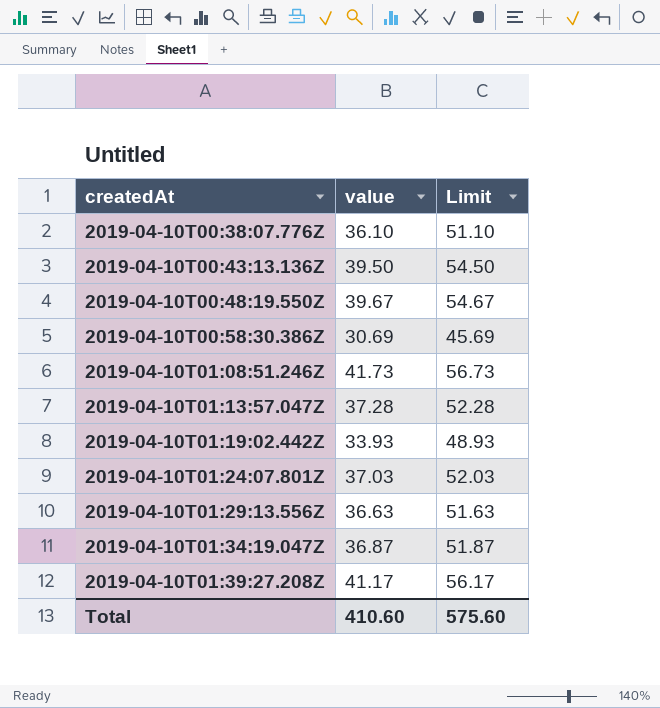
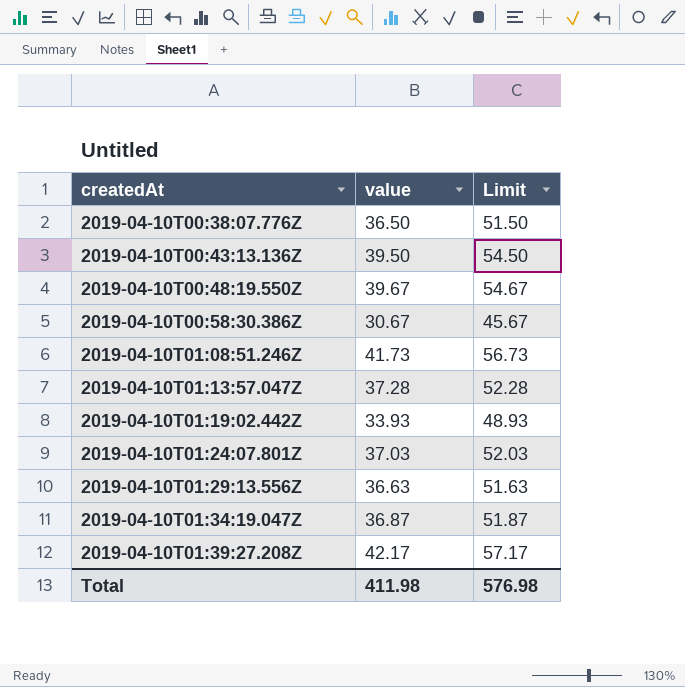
2019-04-10T00:38:07.776Z | value: 36.10 -> 36.50
2019-04-10T00:38:07.776Z | Limit: 51.10 -> 51.50
2019-04-10T00:58:30.386Z | value: 30.69 -> 30.67
2019-04-10T00:58:30.386Z | Limit: 45.69 -> 45.67
2019-04-10T01:39:27.208Z | value: 41.17 -> 42.17
2019-04-10T01:39:27.208Z | Limit: 56.17 -> 57.17
Total | value: 410.60 -> 411.98
Total | Limit: 575.60 -> 576.98

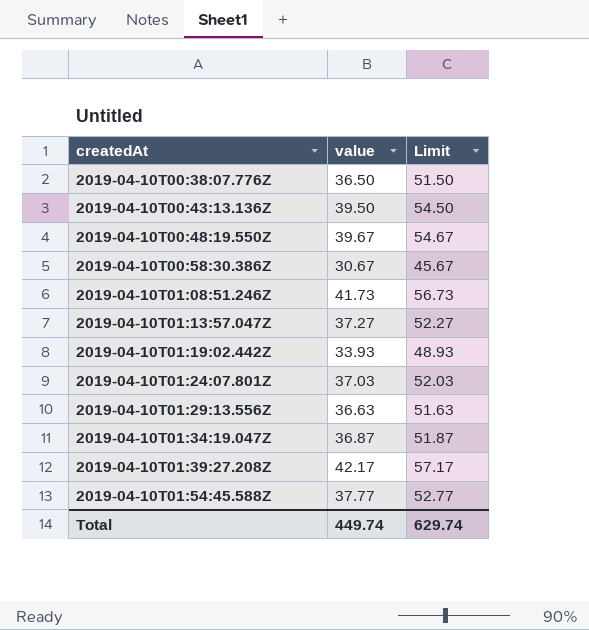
2019-04-10T01:13:57.047Z | value: 37.28 -> 37.27
2019-04-10T01:13:57.047Z | Limit: 52.28 -> 52.27
row 2019-04-10T01:54:45.588Z: none -> 37.77 | 52.77
Total | value: 411.98 -> 449.74
Total | Limit: 576.98 -> 629.74

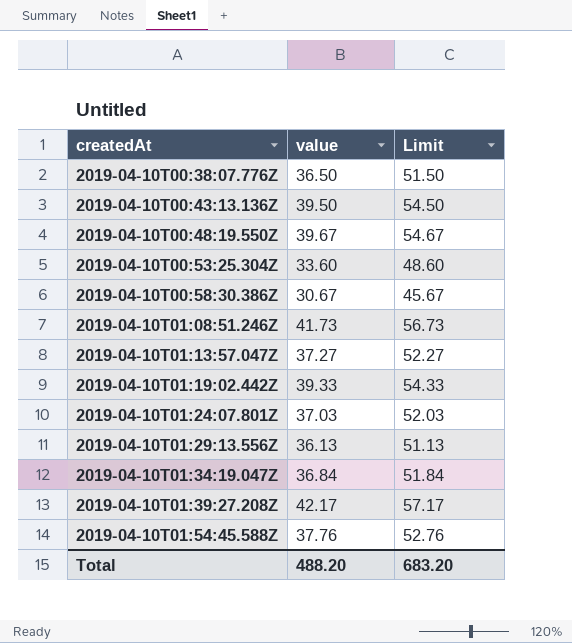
row 2019-04-10T00:53:25.304Z: none -> 33.60 | 48.60
2019-04-10T01:19:02.442Z | value: 33.93 -> 39.33
2019-04-10T01:19:02.442Z | Limit: 48.93 -> 54.33
2019-04-10T01:29:13.556Z | value: 36.63 -> 36.13
2019-04-10T01:29:13.556Z | Limit: 51.63 -> 51.13
2019-04-10T01:34:19.047Z | value: 36.87 -> 36.84
2019-04-10T01:34:19.047Z | Limit: 51.87 -> 51.84
2019-04-10T01:54:45.588Z | value: 37.77 -> 37.76
2019-04-10T01:54:45.588Z | Limit: 52.77 -> 52.76
Total | value: 449.74 -> 488.20
Total | Limit: 629.74 -> 683.20

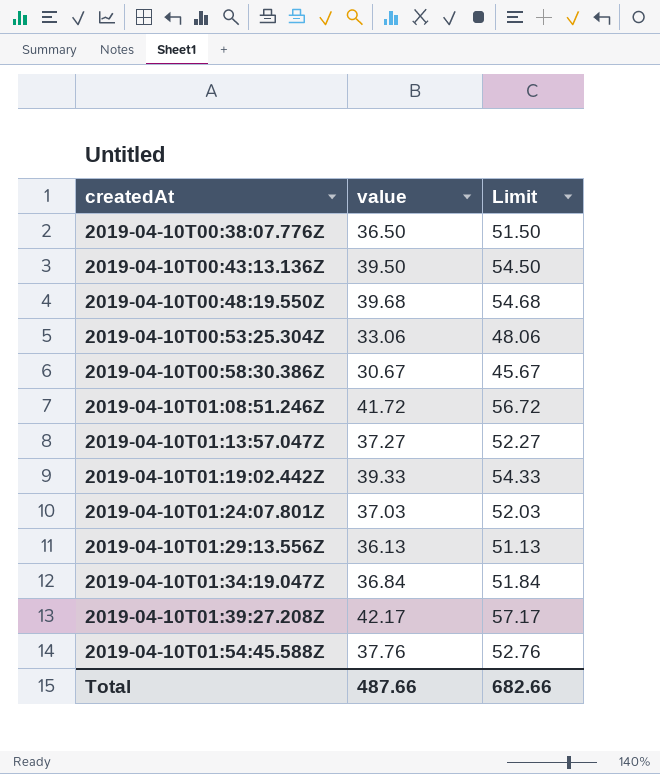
2019-04-10T00:48:19.550Z | value: 39.67 -> 39.68
2019-04-10T00:48:19.550Z | Limit: 54.67 -> 54.68
2019-04-10T00:53:25.304Z | value: 33.60 -> 33.06
2019-04-10T00:53:25.304Z | Limit: 48.60 -> 48.06
2019-04-10T01:08:51.246Z | value: 41.73 -> 41.72
2019-04-10T01:08:51.246Z | Limit: 56.73 -> 56.72
Total | value: 488.20 -> 487.66
Total | Limit: 683.20 -> 682.66

